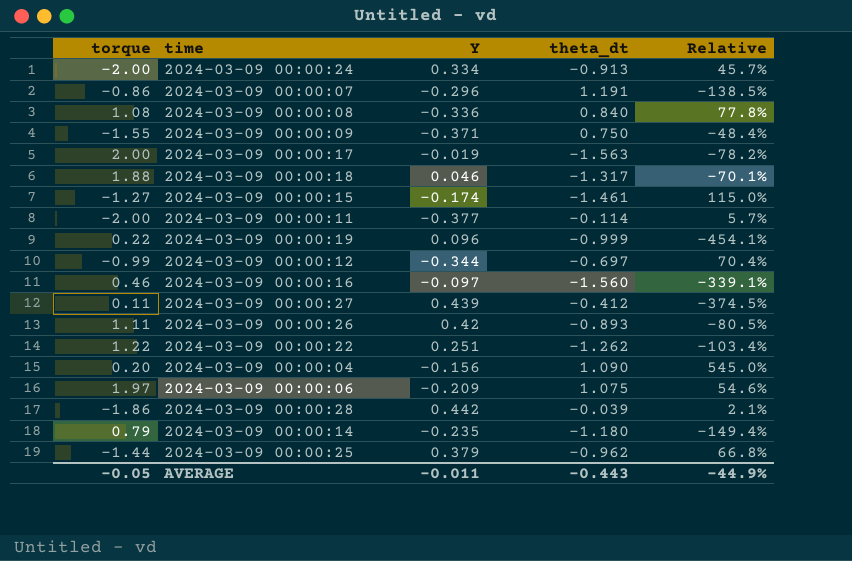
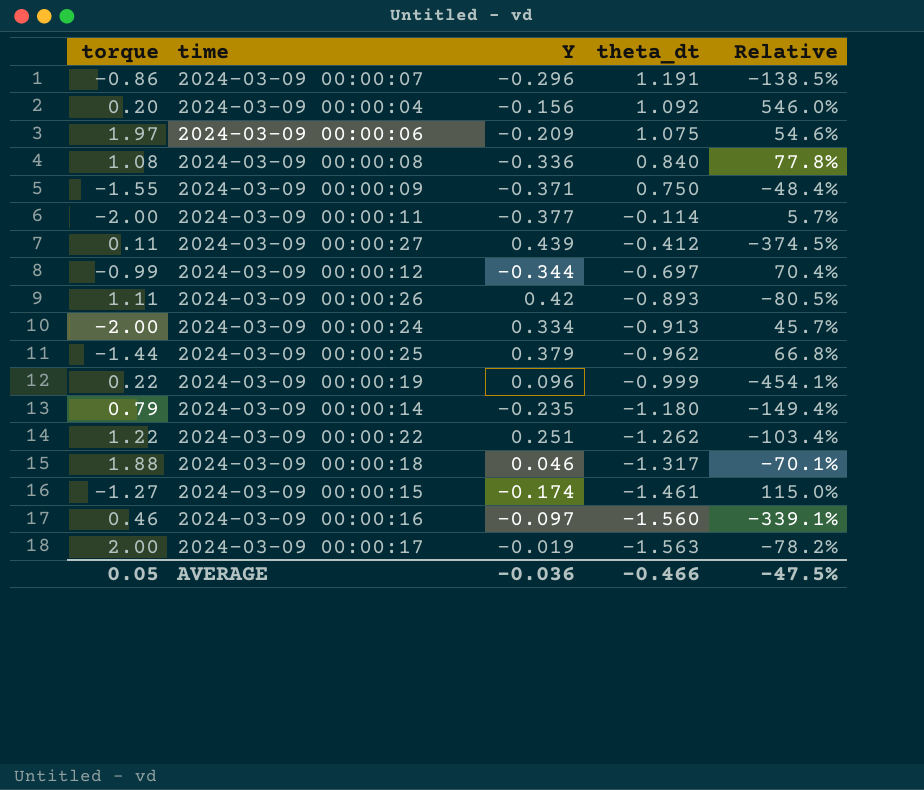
row order: none -> theta_dt descending
row 2024-03-09 00:00:28: -1.86 | 0.442 | -0.039 | 2.1% -> none
2024-03-09 00:00:04 | theta_dt: 1.090 -> 1.092
2024-03-09 00:00:04 | Relative: 545.0% -> 546.0%
AVERAGE | torque: -0.05 -> 0.05
AVERAGE | Y: -0.011 -> -0.036
AVERAGE | theta_dt: -0.443 -> -0.466
AVERAGE | Relative: -44.9% -> -47.5%

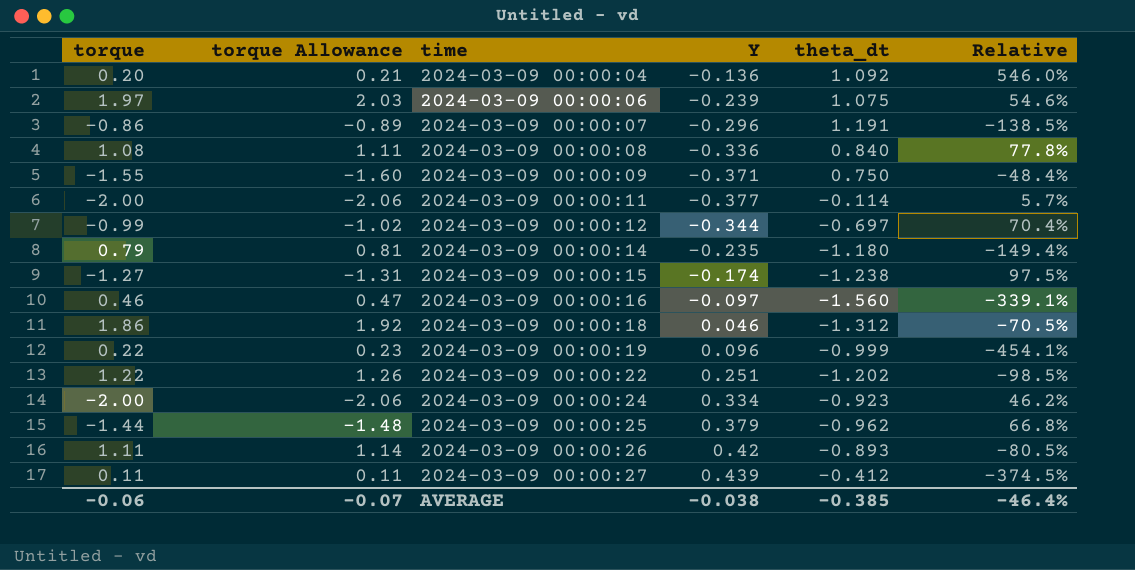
row order: theta_dt descending -> time ascending
column torque Allowance | formula: none -> [torque] * 1.03
row 2024-03-09 00:00:17: 2.00 | -0.019 | -1.563 | -78.2% -> none
2024-03-09 00:00:04 | Y: -0.156 -> -0.136
2024-03-09 00:00:06 | Y: -0.209 -> -0.239
2024-03-09 00:00:15 | theta_dt: -1.461 -> -1.238
2024-03-09 00:00:15 | Relative: 115.0% -> 97.5%
2024-03-09 00:00:18 | torque: 1.88 -> 1.86
2024-03-09 00:00:18 | theta_dt: -1.317 -> -1.312
2024-03-09 00:00:18 | Relative: -70.1% -> -70.5%
2024-03-09 00:00:22 | theta_dt: -1.262 -> -1.202
2024-03-09 00:00:22 | Relative: -103.4% -> -98.5%
2024-03-09 00:00:24 | theta_dt: -0.913 -> -0.923
2024-03-09 00:00:24 | Relative: 45.7% -> 46.2%
AVERAGE | torque: 0.05 -> -0.06
AVERAGE | Y: -0.036 -> -0.038
AVERAGE | theta_dt: -0.466 -> -0.385
AVERAGE | Relative: -47.5% -> -46.4%

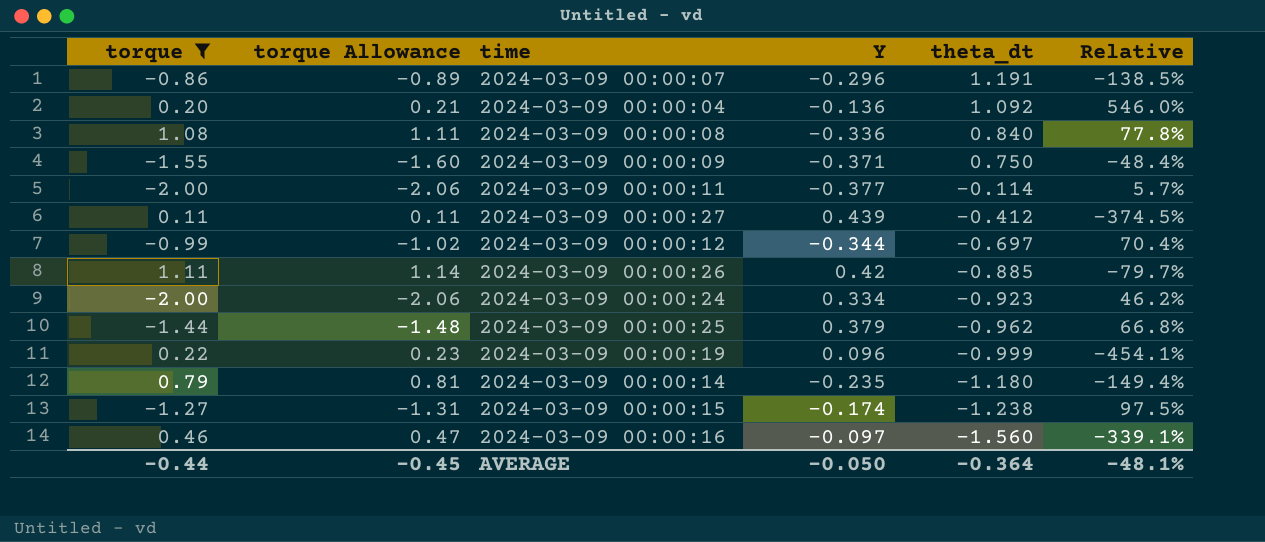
filter: none -> torque <= 1.11
row order: time ascending -> theta_dt descending
2024-03-09 00:00:26 | theta_dt: -0.893 -> -0.885
2024-03-09 00:00:26 | Relative: -80.5% -> -79.7%
AVERAGE | torque: -0.06 -> -0.44
AVERAGE | torque Allowance: -0.07 -> -0.45
AVERAGE | Y: -0.038 -> -0.050
AVERAGE | theta_dt: -0.385 -> -0.364
AVERAGE | Relative: -46.4% -> -48.1%

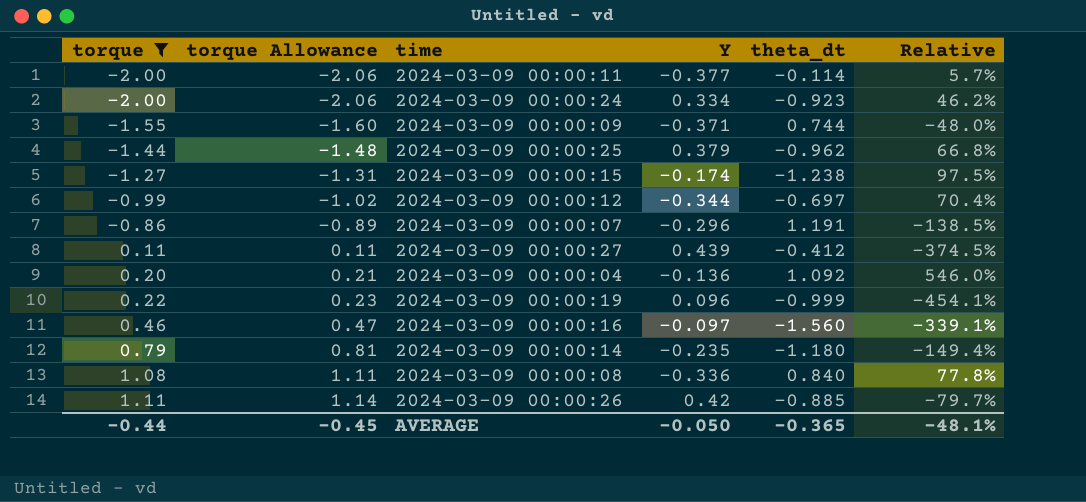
row order: theta_dt descending -> torque ascending
2024-03-09 00:00:09 | theta_dt: 0.750 -> 0.744
2024-03-09 00:00:09 | Relative: -48.4% -> -48.0%
AVERAGE | theta_dt: -0.364 -> -0.365

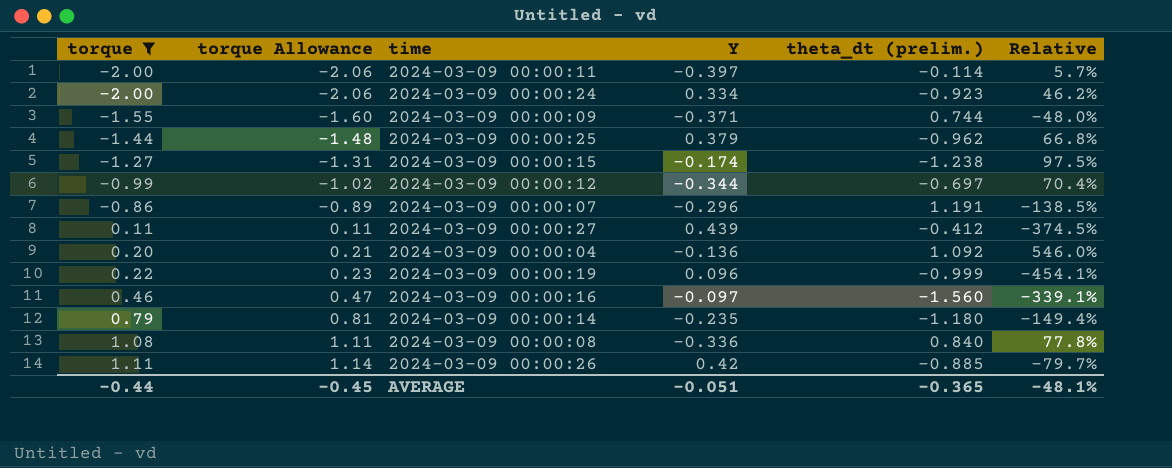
column name: theta_dt -> theta_dt (prelim.)
2024-03-09 00:00:11 | Y: -0.377 -> -0.397
AVERAGE | Y: -0.050 -> -0.051

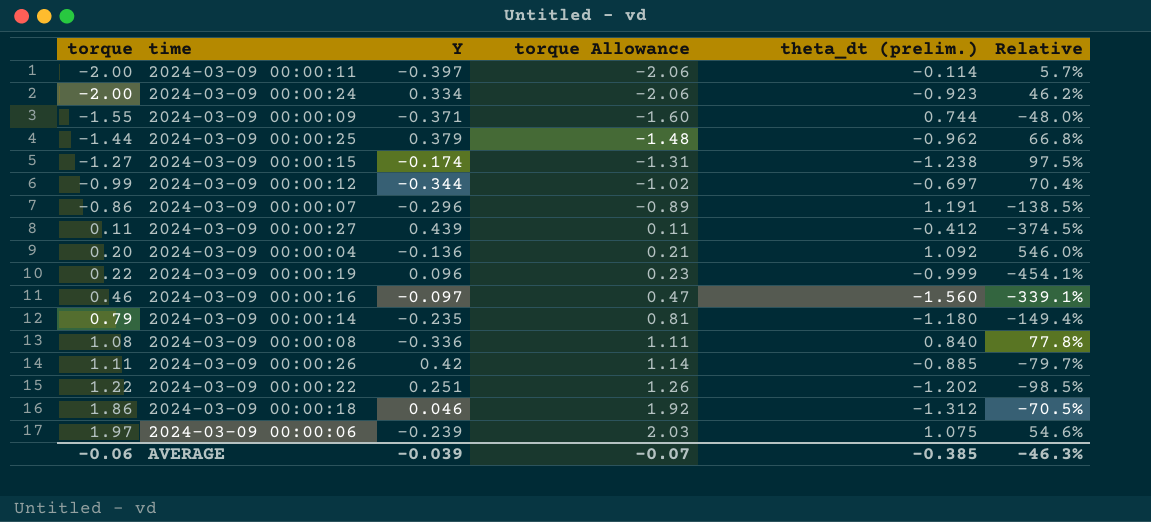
filter: torque <= 1.11 -> none
column torque Allowance | position: 2 -> 4
AVERAGE | torque: -0.44 -> -0.06
AVERAGE | Y: -0.051 -> -0.039
AVERAGE | torque Allowance: -0.45 -> -0.07
AVERAGE | theta_dt (prelim.): -0.365 -> -0.385
AVERAGE | Relative: -48.1% -> -46.3%

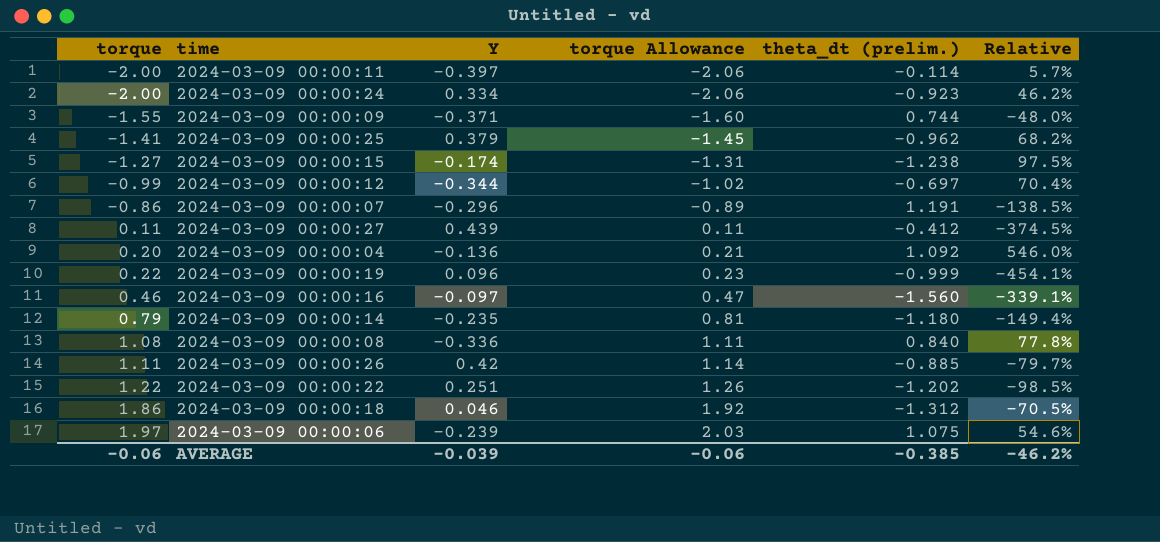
2024-03-09 00:00:25 | torque: -1.44 -> -1.41
2024-03-09 00:00:25 | torque Allowance: -1.48 -> -1.45
2024-03-09 00:00:25 | Relative: 66.8% -> 68.2%
AVERAGE | torque Allowance: -0.07 -> -0.06
AVERAGE | Relative: -46.3% -> -46.2%

